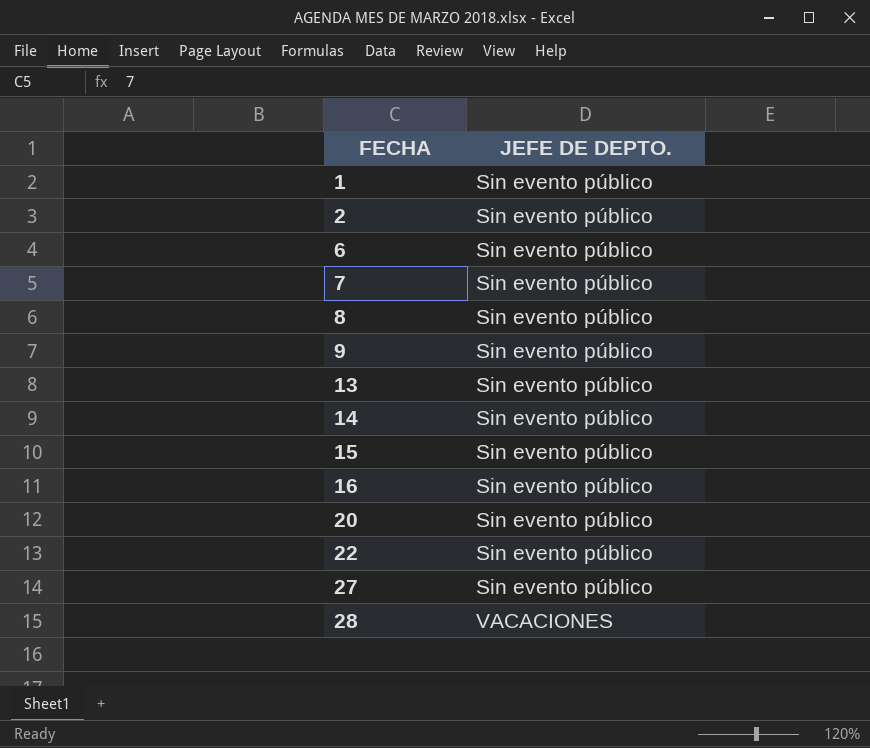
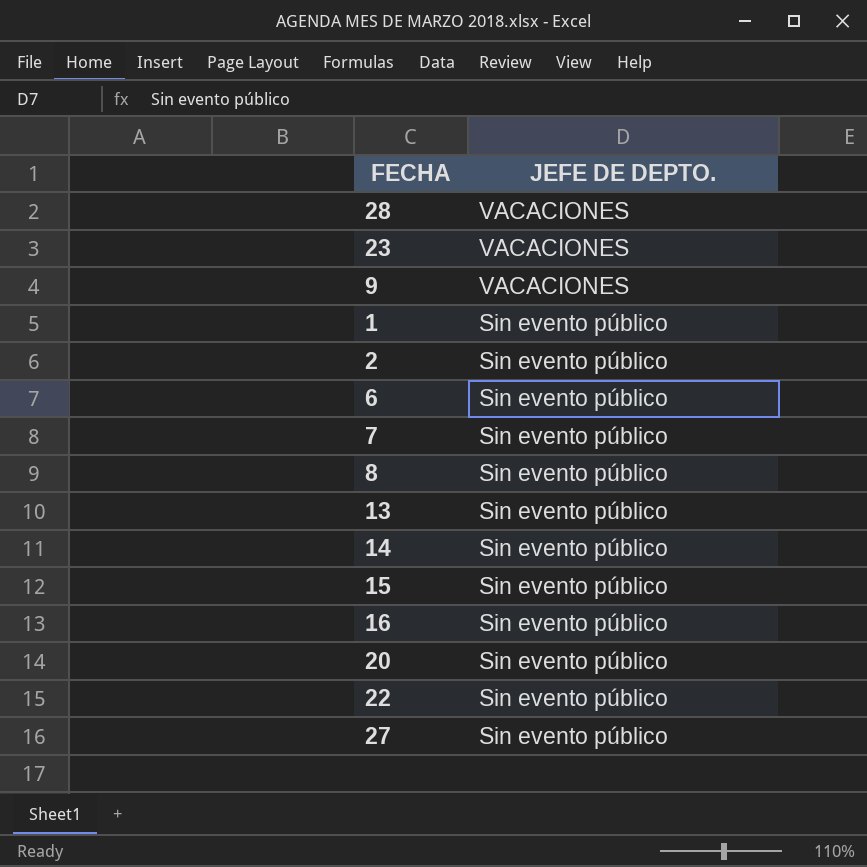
row order: FECHA ascending -> JEFE DE DEPTO. descending
row 23: none -> VACACIONES
9 | JEFE DE DEPTO.: Sin evento público -> VACACIONES

